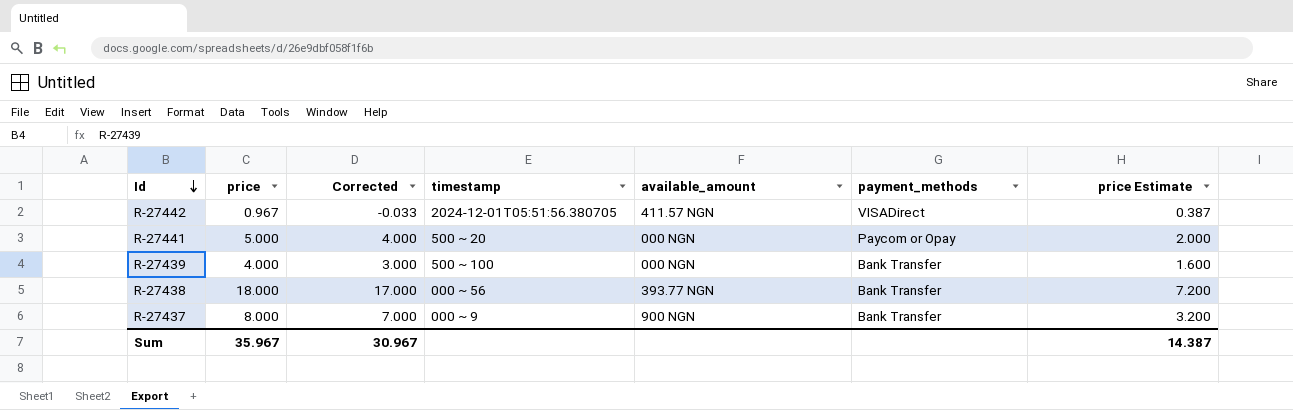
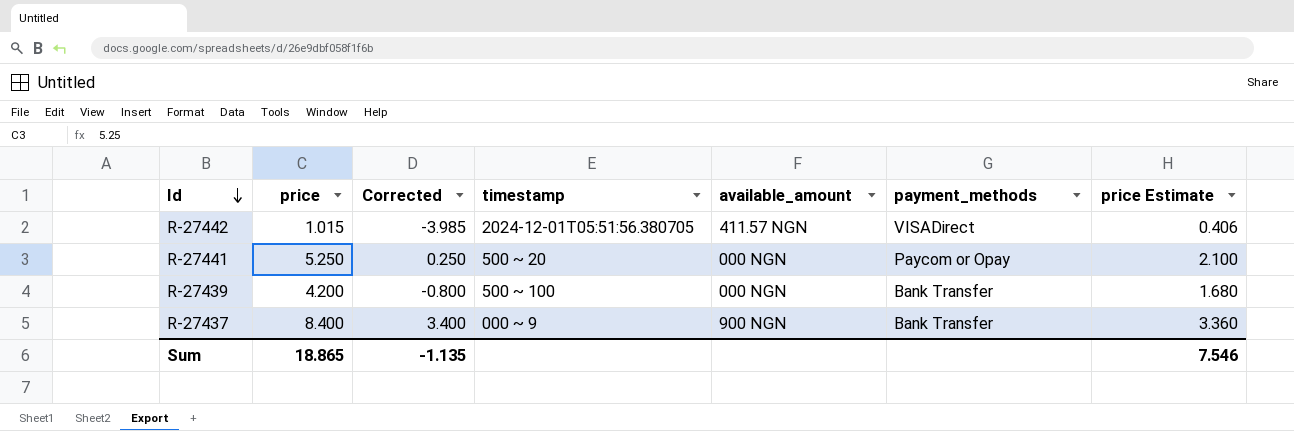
column Corrected | formula: [price] - 1 -> [price] - 5
row R-27438: 18.000 | 17.000 | 000 ~ 56 | 393.77 NGN | Bank Transfer | 7.200 -> none
R-27442 | price: 0.967 -> 1.015
R-27442 | price Estimate: 0.387 -> 0.406
R-27441 | price: 5.000 -> 5.250
R-27441 | price Estimate: 2.000 -> 2.100
R-27439 | price: 4.000 -> 4.200
R-27439 | price Estimate: 1.600 -> 1.680
R-27437 | price: 8.000 -> 8.400
R-27437 | price Estimate: 3.200 -> 3.360
Sum | price: 35.967 -> 18.865
Sum | Corrected: 30.967 -> -1.135
Sum | price Estimate: 14.387 -> 7.546

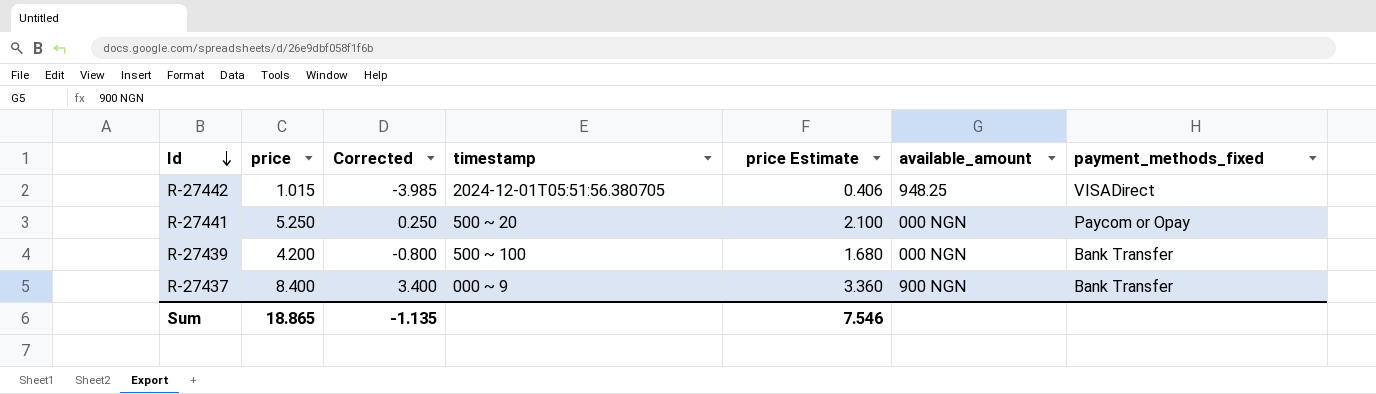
column price Estimate | position: 7 -> 5
column name: payment_methods -> payment_methods_fixed
R-27442 | available_amount: 411.57 NGN -> 948.25

